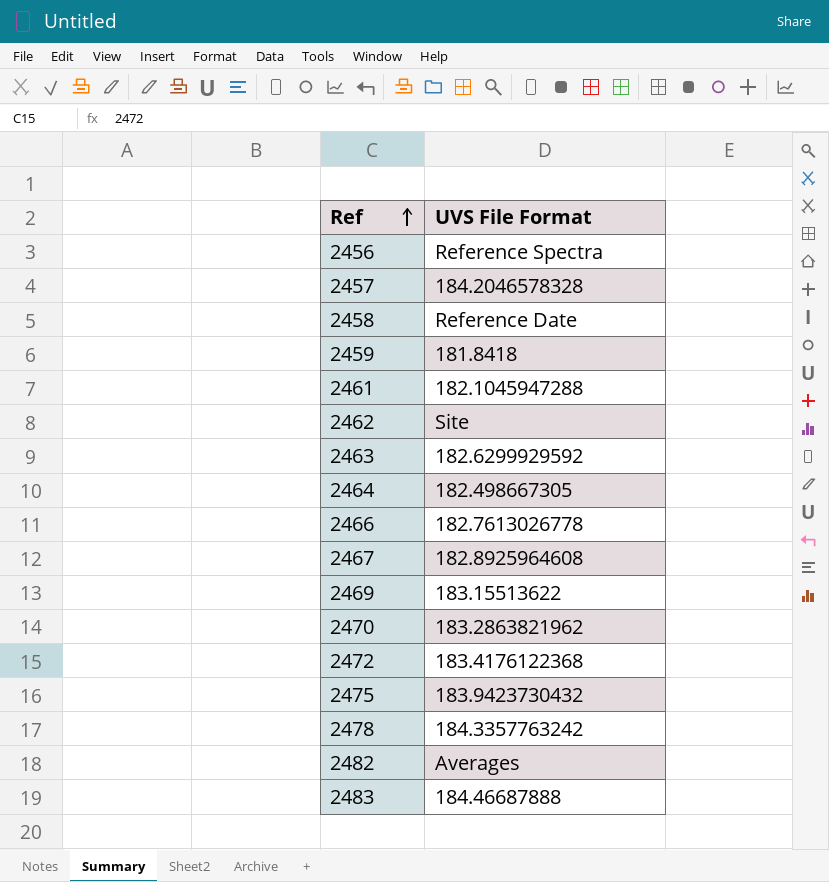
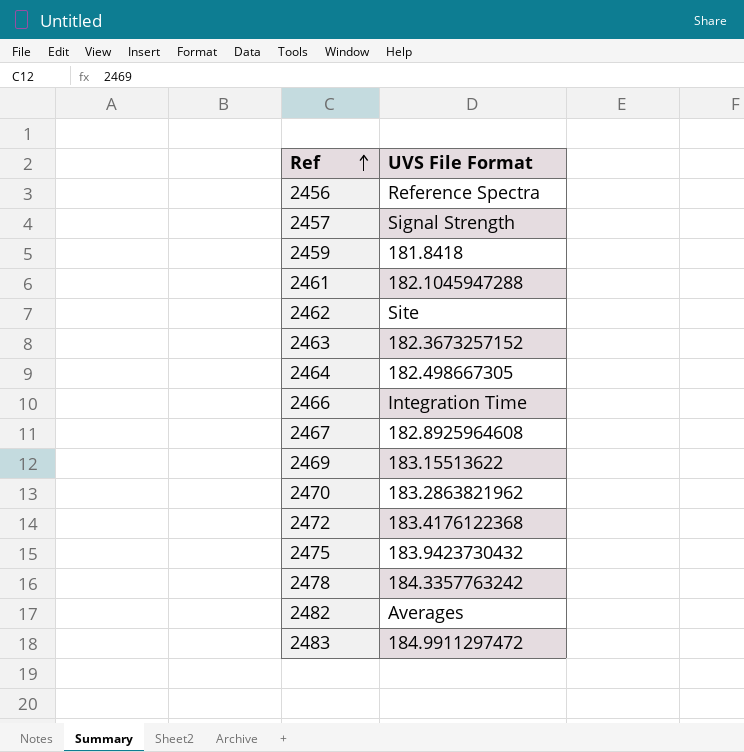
row 2458: Reference Date -> none
2457 | UVS File Format: 184.2046578328 -> Signal Strength
2463 | UVS File Format: 182.6299929592 -> 182.3673257152
2466 | UVS File Format: 182.7613026778 -> Integration Time
2483 | UVS File Format: 184.46687888 -> 184.9911297472

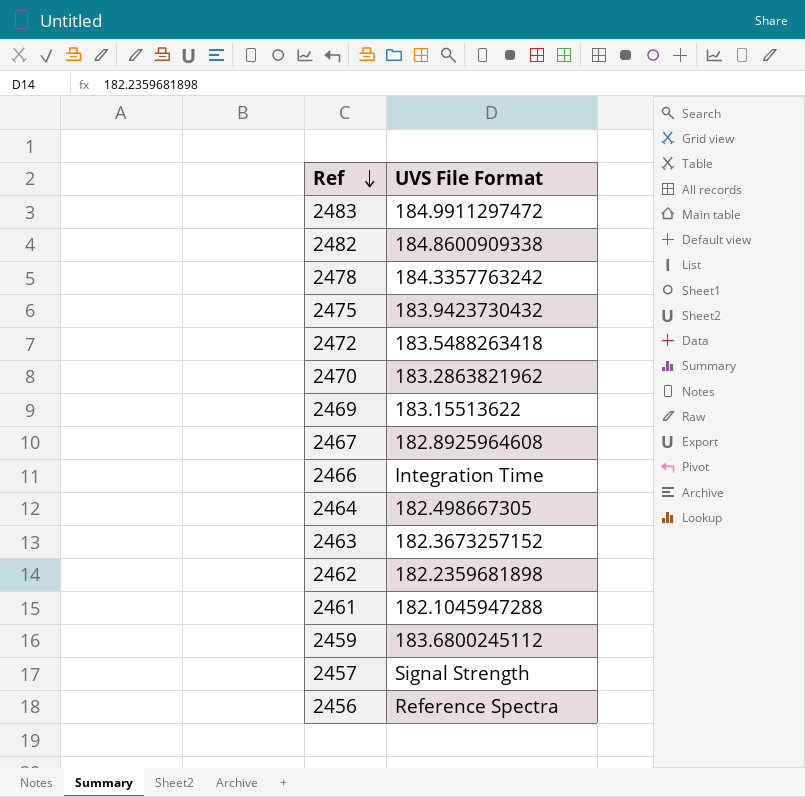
row order: Ref ascending -> Ref descending
2482 | UVS File Format: Averages -> 184.8600909338
2472 | UVS File Format: 183.4176122368 -> 183.5488263418
2462 | UVS File Format: Site -> 182.2359681898
2459 | UVS File Format: 181.8418 -> 183.6800245112

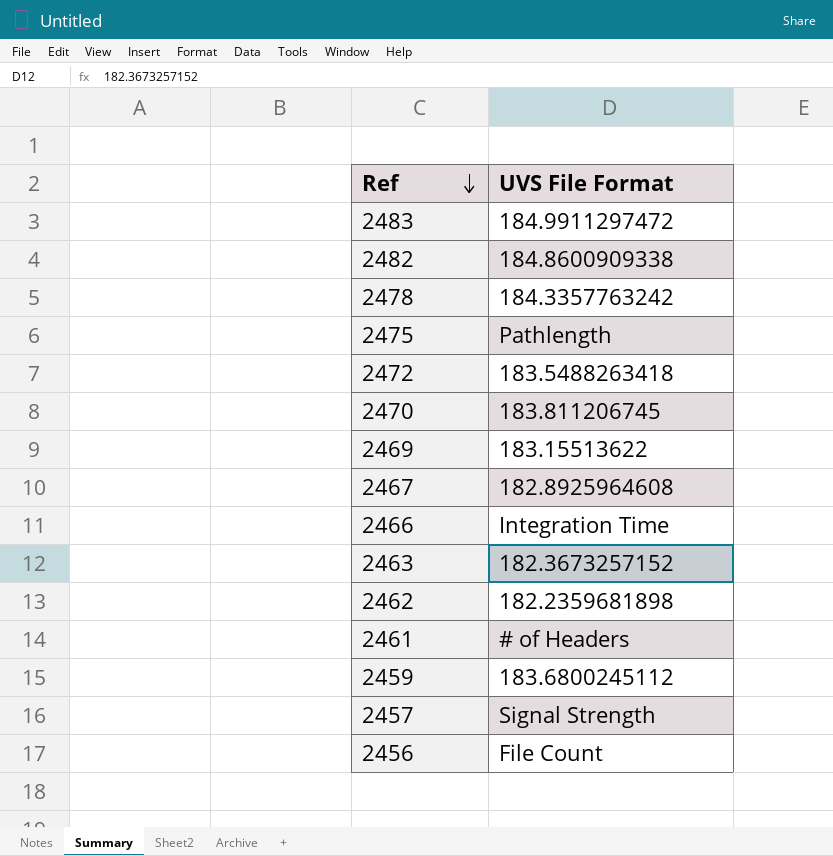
row 2464: 182.498667305 -> none
2475 | UVS File Format: 183.9423730432 -> Pathlength
2470 | UVS File Format: 183.2863821962 -> 183.811206745
2461 | UVS File Format: 182.1045947288 -> # of Headers
2456 | UVS File Format: Reference Spectra -> File Count

